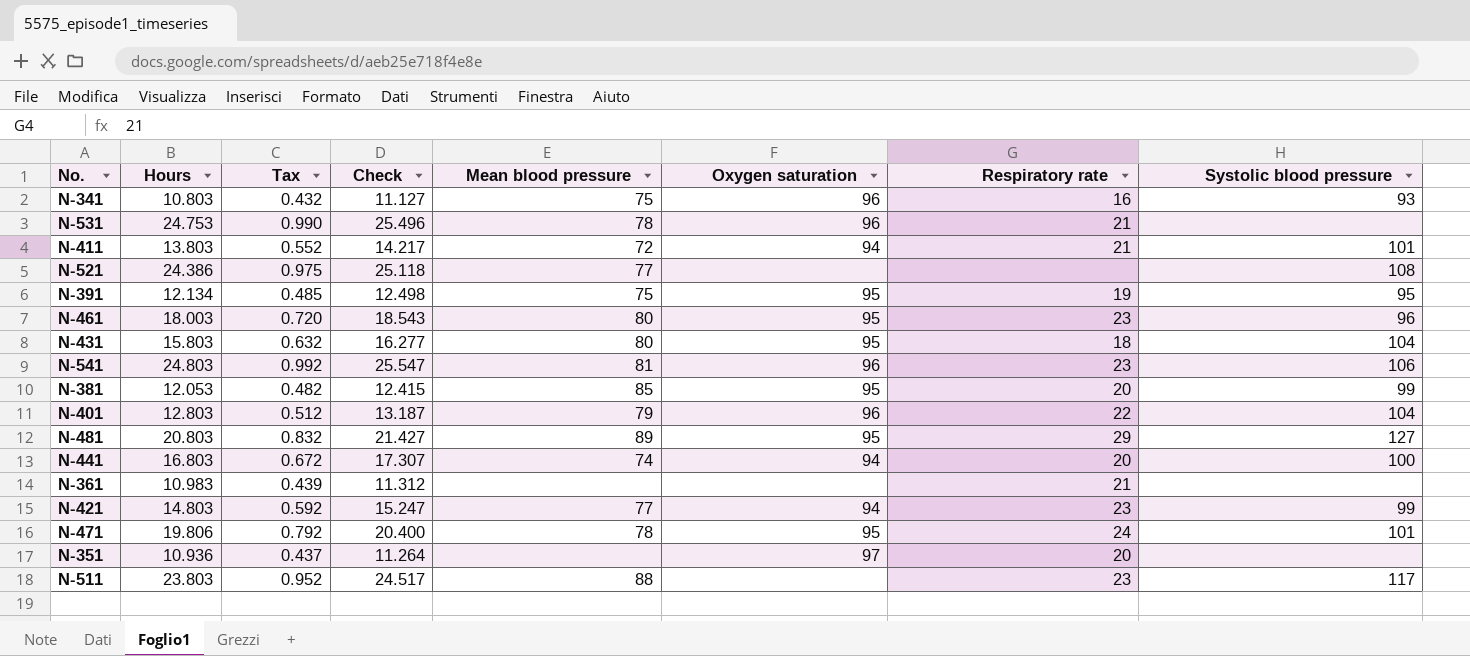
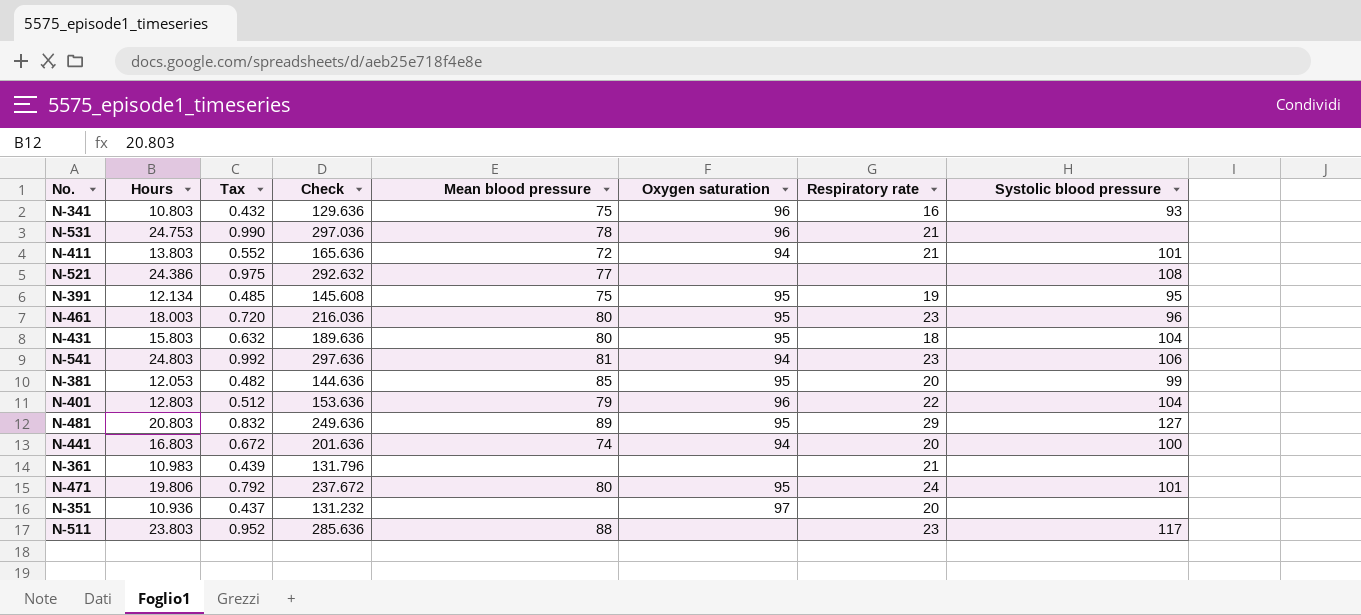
column Check | formula: [Hours] * 1.03 -> [Hours] * 12
row N-421: 14.803 | 0.592 | 15.247 | 77 | 94 | 23 | 99 -> none
N-541 | Oxygen saturation: 96 -> 94
N-471 | Mean blood pressure: 78 -> 80

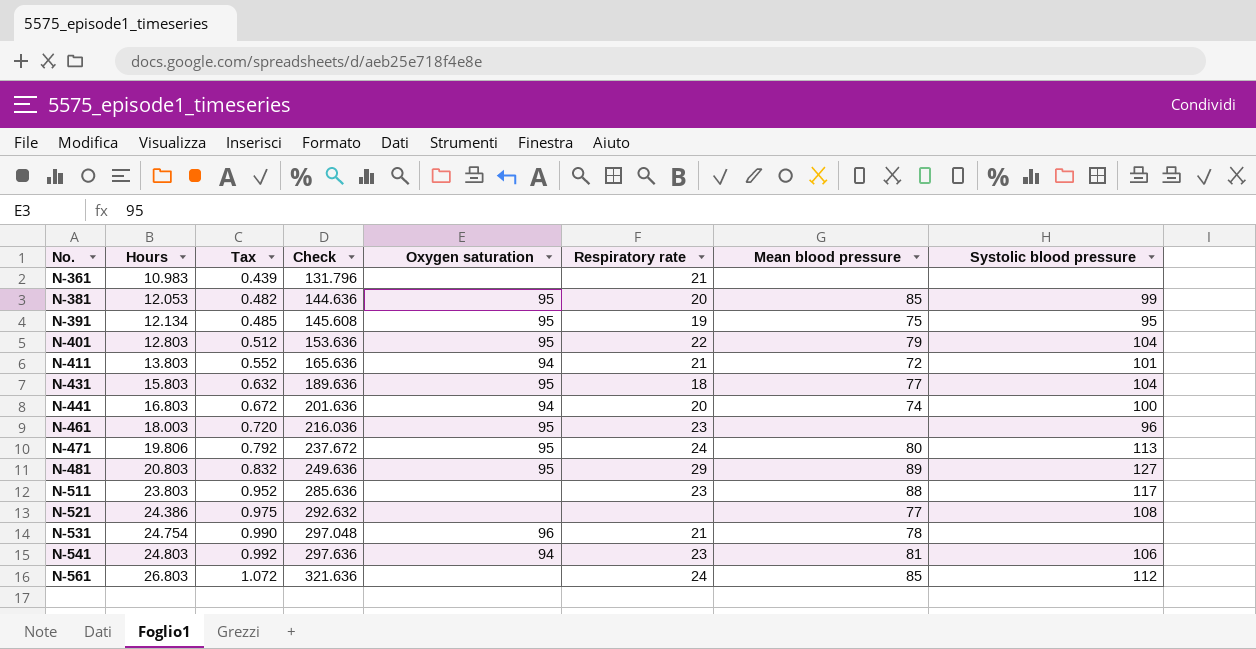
row order: none -> No. ascending
column Mean blood pressure | position: 5 -> 7
row N-341: 10.803 | 0.432 | 129.636 | 75 | 96 | 16 | 93 -> none
row N-351: 10.936 | 0.437 | 131.232 | none | 97 | 20 | none -> none
N-401 | Oxygen saturation: 96 -> 95
N-431 | Mean blood pressure: 80 -> 77
N-461 | Mean blood pressure: 80 -> none
N-471 | Systolic blood pressure: 101 -> 113
N-531 | Hours: 24.753 -> 24.754
N-531 | Check: 297.036 -> 297.048
row N-561: none -> 26.803 | 1.072 | 321.636 | none | 24 | 85 | 112

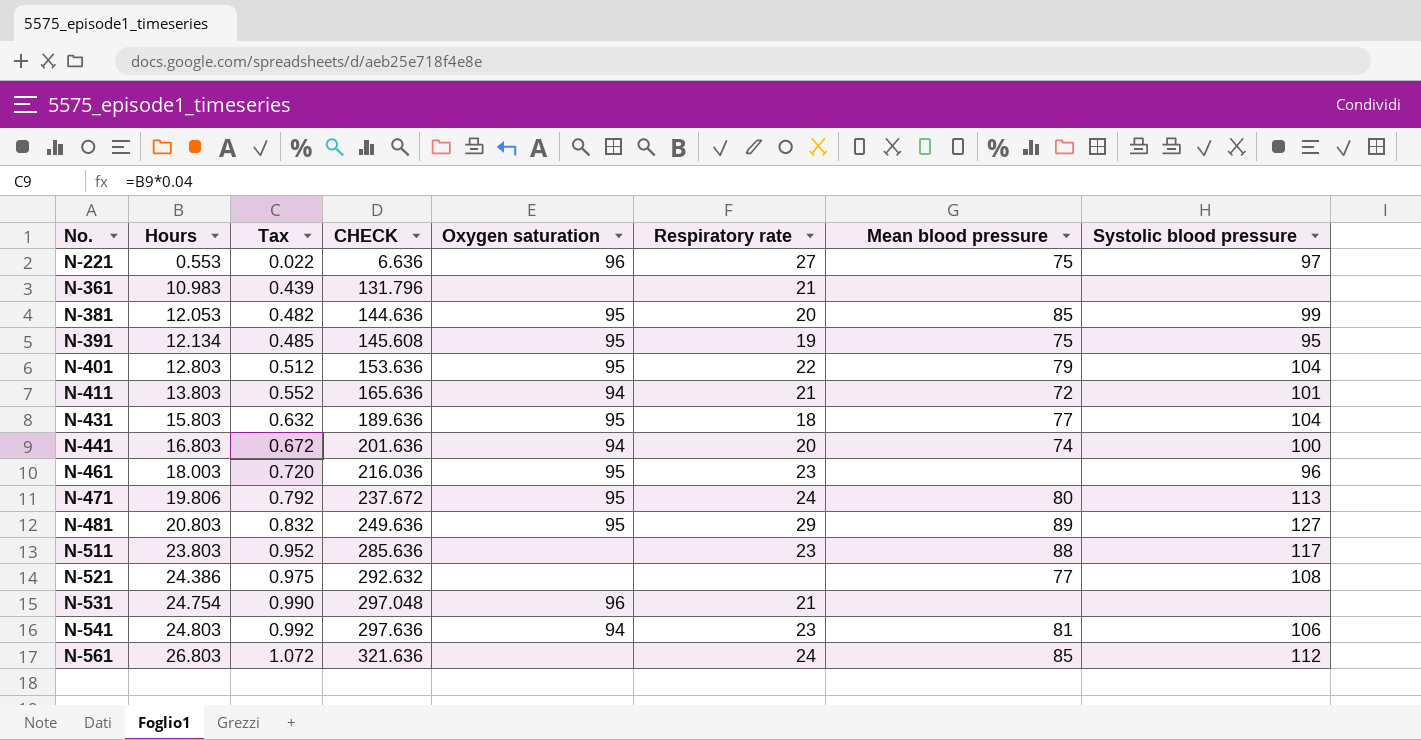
column name: Check -> CHECK
row N-221: none -> 0.553 | 0.022 | 6.636 | 96 | 27 | 75 | 97
N-531 | Mean blood pressure: 78 -> none

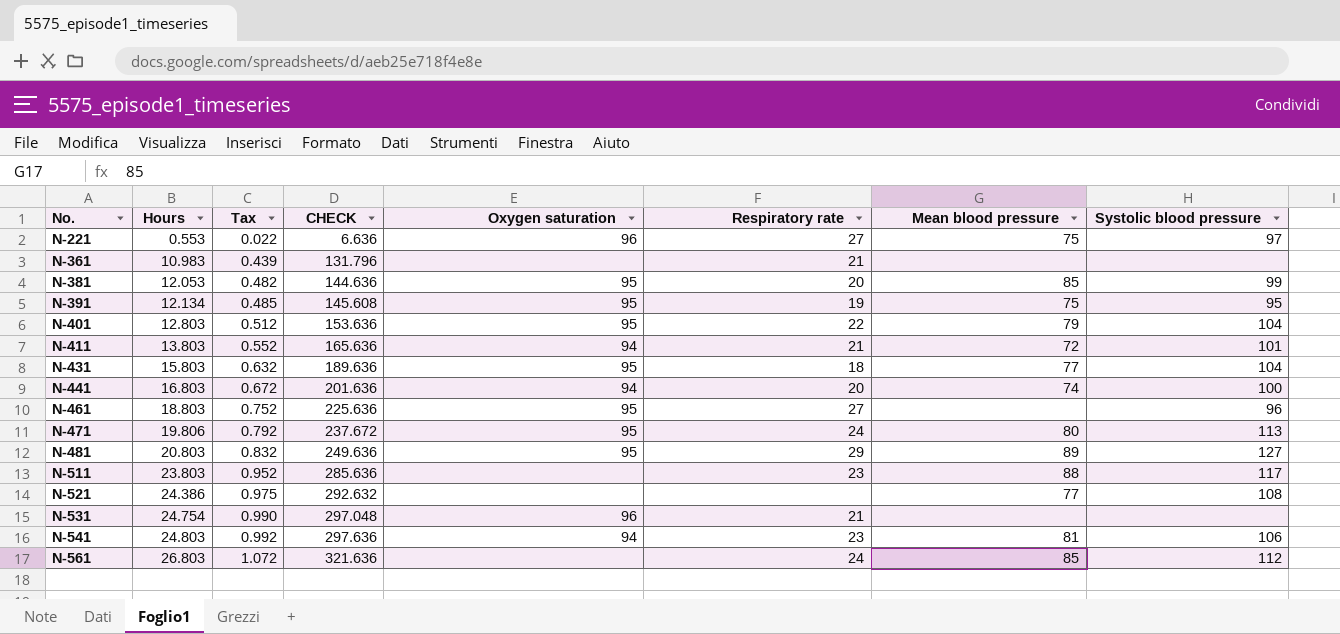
N-461 | Hours: 18.003 -> 18.803
N-461 | Tax: 0.720 -> 0.752
N-461 | CHECK: 216.036 -> 225.636
N-461 | Respiratory rate: 23 -> 27

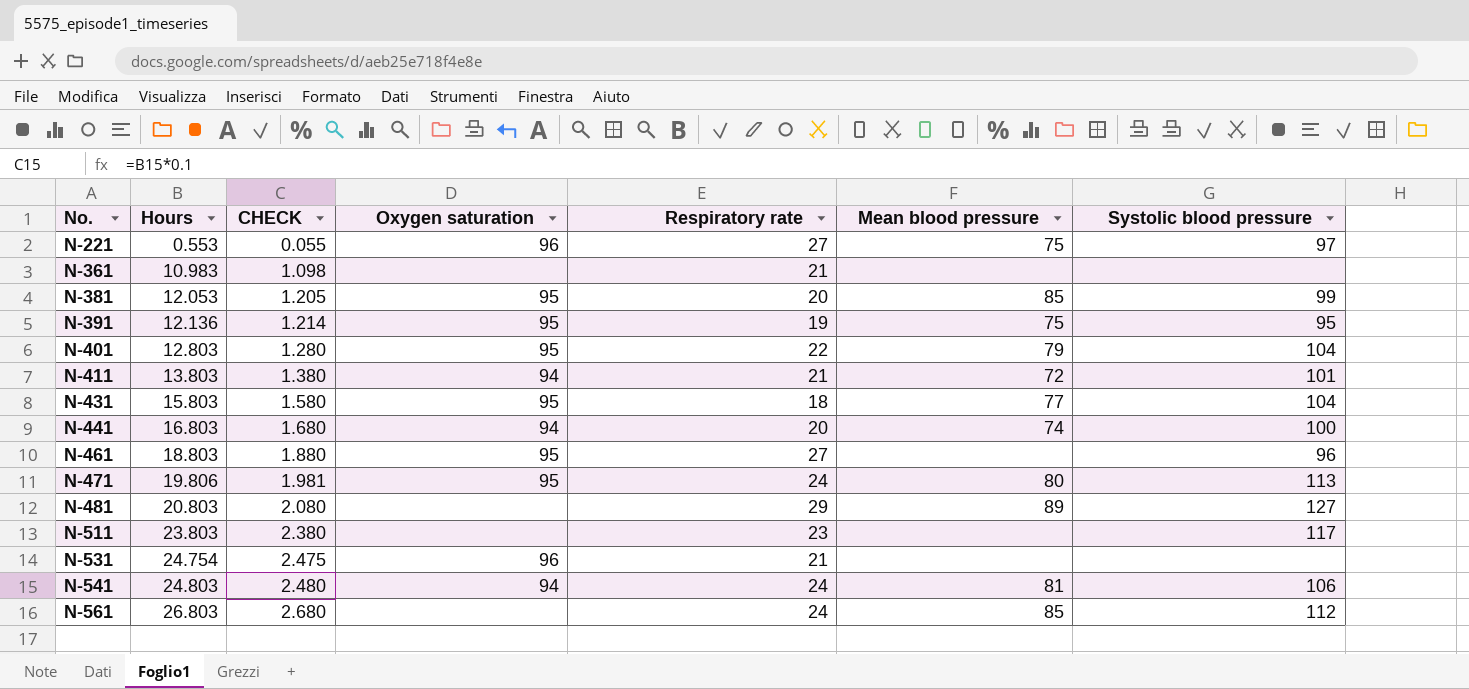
column Tax | formula: [Hours] * 0.04 -> none
column CHECK | formula: [Hours] * 12 -> [Hours] * 0.1
row N-521: 24.386 | 0.975 | 292.632 | none | none | 77 | 108 -> none
N-391 | Hours: 12.134 -> 12.136
N-481 | Oxygen saturation: 95 -> none
N-511 | Mean blood pressure: 88 -> none
N-541 | Respiratory rate: 23 -> 24

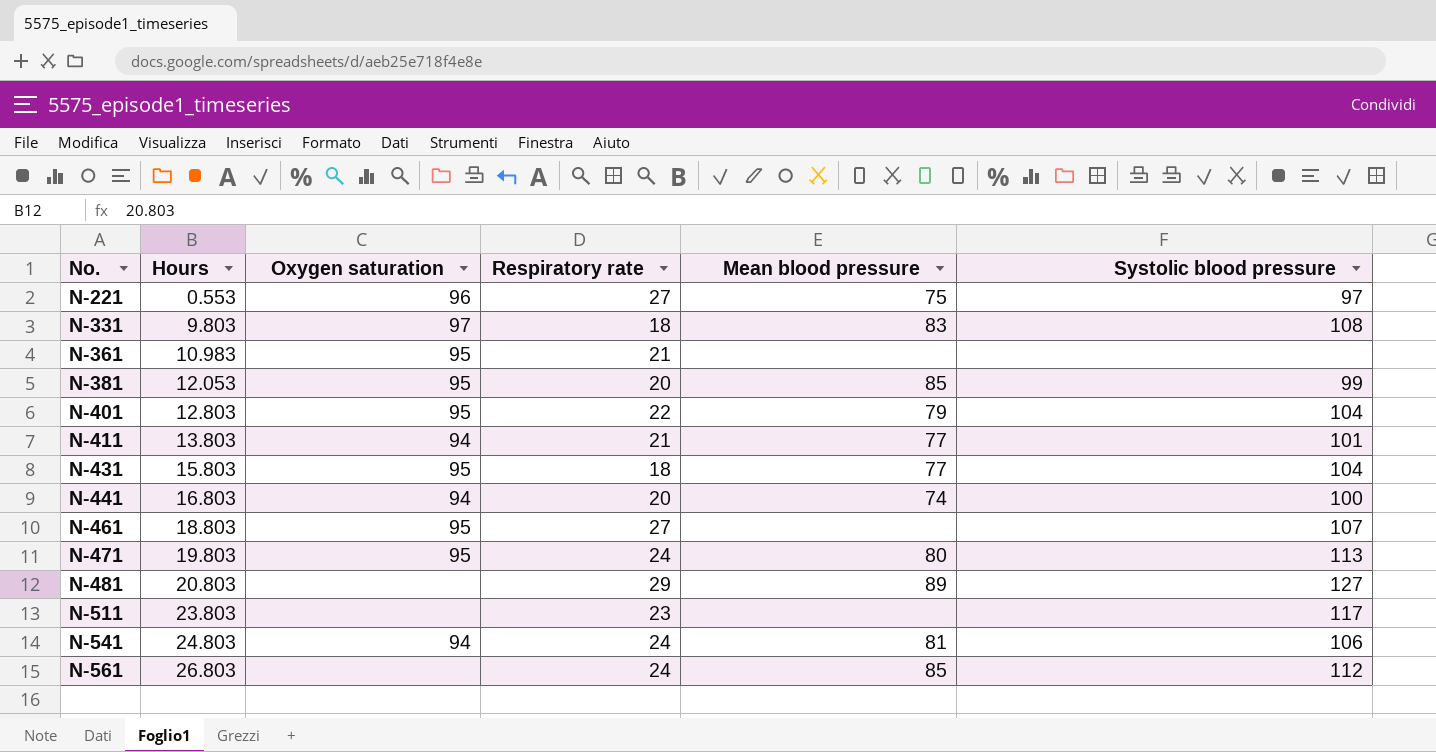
column CHECK | formula: [Hours] * 0.1 -> none
row N-391: 12.136 | 1.214 | 95 | 19 | 75 | 95 -> none
row N-531: 24.754 | 2.475 | 96 | 21 | none | none -> none
row N-331: none -> 9.803 | 97 | 18 | 83 | 108
N-361 | Oxygen saturation: none -> 95
N-411 | Mean blood pressure: 72 -> 77
N-461 | Systolic blood pressure: 96 -> 107
N-471 | Hours: 19.806 -> 19.803

